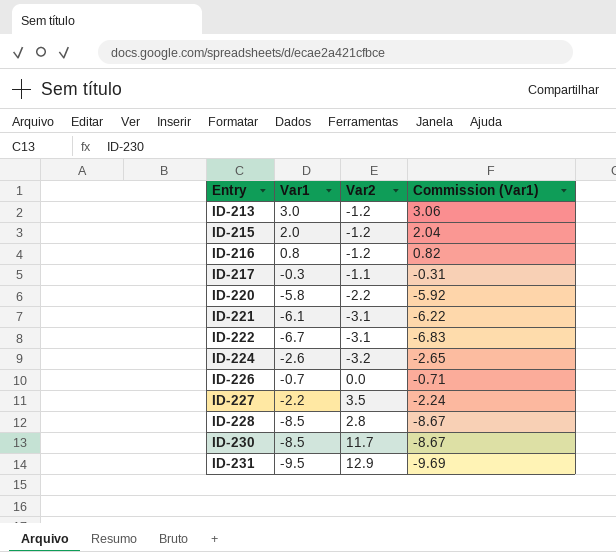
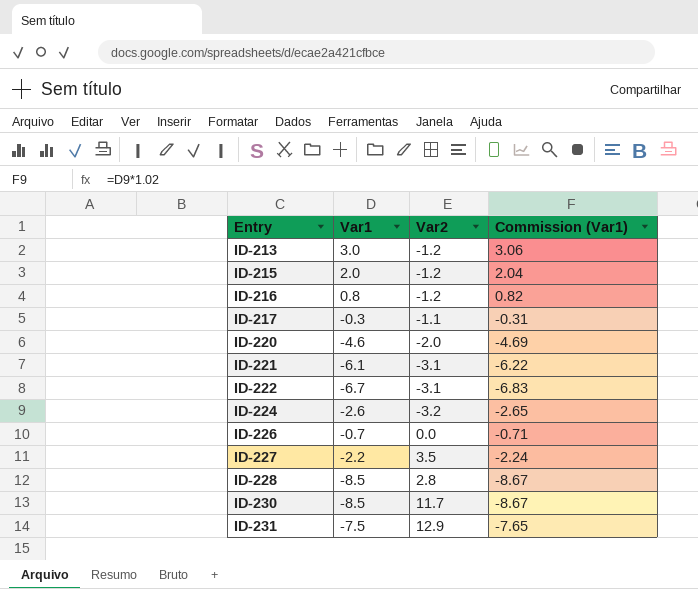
ID-220 | Var1: -5.8 -> -4.6
ID-220 | Var2: -2.2 -> -2.0
ID-220 | Commission (Var1): -5.92 -> -4.69
ID-231 | Var1: -9.5 -> -7.5
ID-231 | Commission (Var1): -9.69 -> -7.65

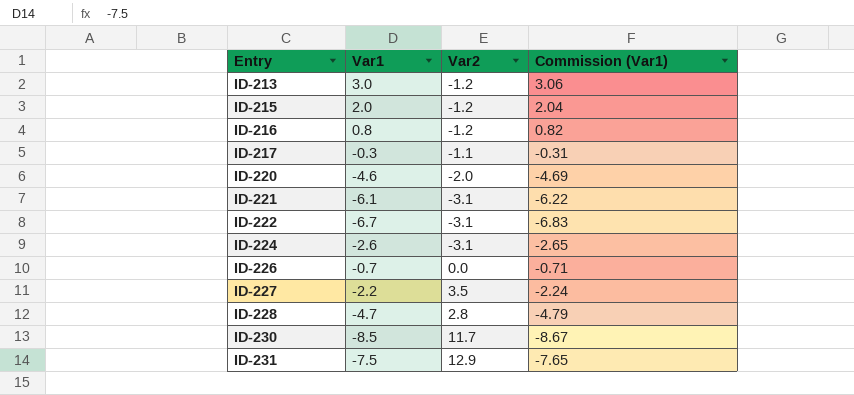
ID-224 | Var2: -3.2 -> -3.1
ID-228 | Var1: -8.5 -> -4.7
ID-228 | Commission (Var1): -8.67 -> -4.79

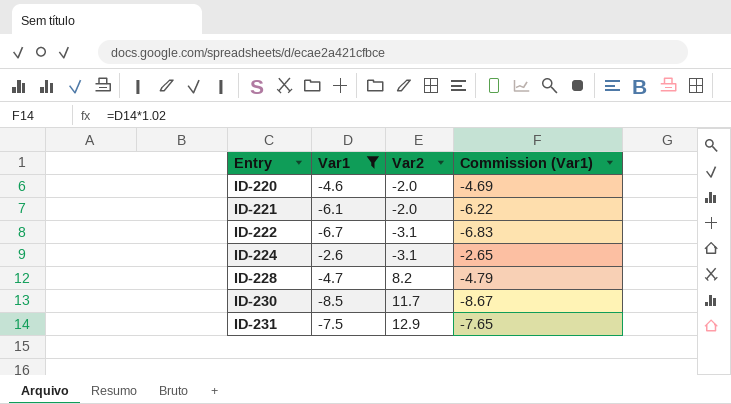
filter: none -> Var1 <= -2.6
ID-221 | Var2: -3.1 -> -2.0
ID-228 | Var2: 2.8 -> 8.2

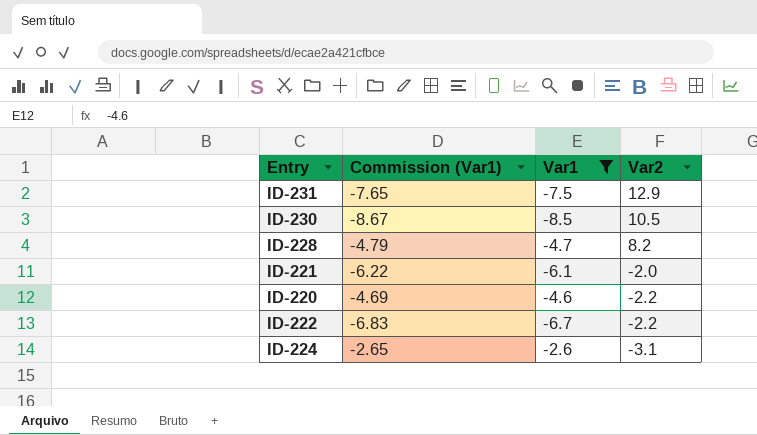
row order: Entry ascending -> Var2 descending
column Commission (Var1) | position: 4 -> 2
ID-230 | Var2: 11.7 -> 10.5
ID-220 | Var2: -2.0 -> -2.2
ID-222 | Var2: -3.1 -> -2.2

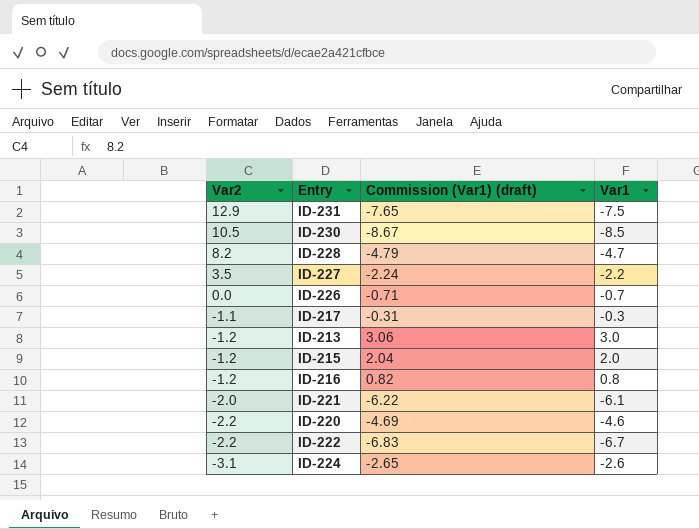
filter: Var1 <= -2.6 -> none
column Var2 | position: 4 -> 1
column name: Commission (Var1) -> Commission (Var1) (draft)

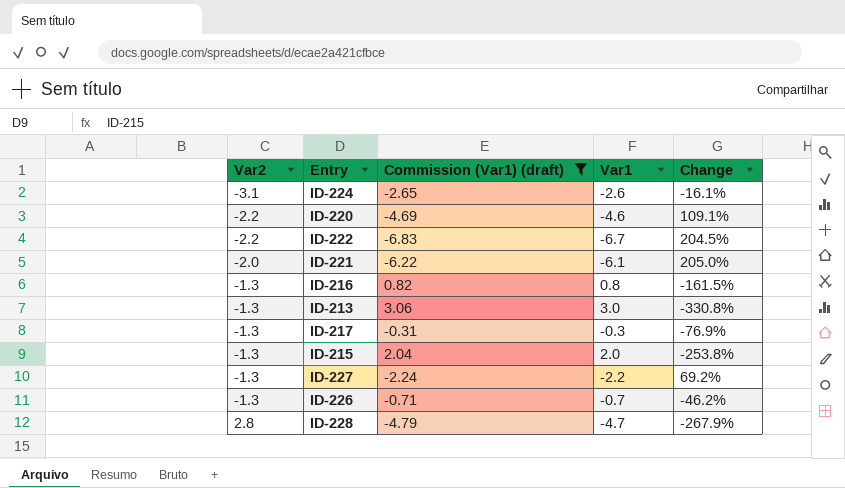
filter: none -> Commission (Var1) (draft) >= -6.83
row order: Var2 descending -> Var2 ascending
column Change | formula: none -> ([Var1] - [Var2]) / [Var2]
ID-216 | Var2: -1.2 -> -1.3
ID-213 | Var2: -1.2 -> -1.3
ID-217 | Var2: -1.1 -> -1.3
ID-215 | Var2: -1.2 -> -1.3
ID-227 | Var2: 3.5 -> -1.3
ID-226 | Var2: 0.0 -> -1.3
ID-228 | Var2: 8.2 -> 2.8

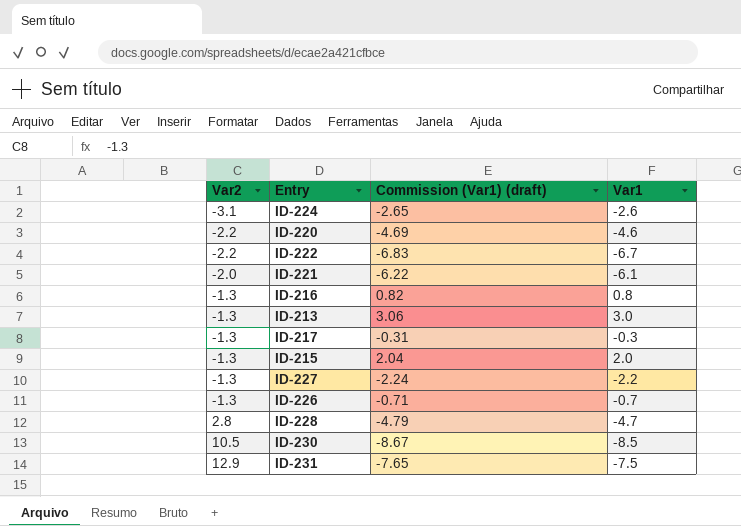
filter: Commission (Var1) (draft) >= -6.83 -> none
column Change | formula: ([Var1] - [Var2]) / [Var2] -> none

